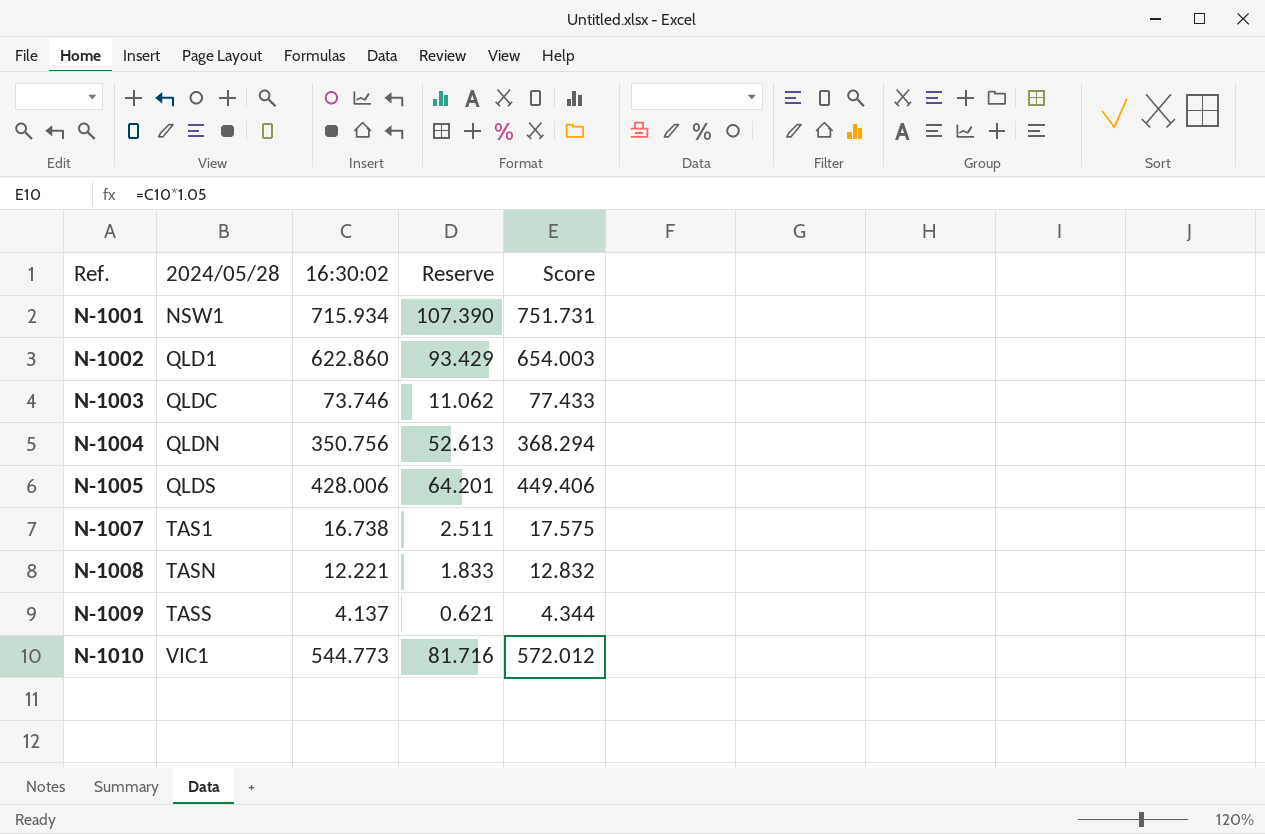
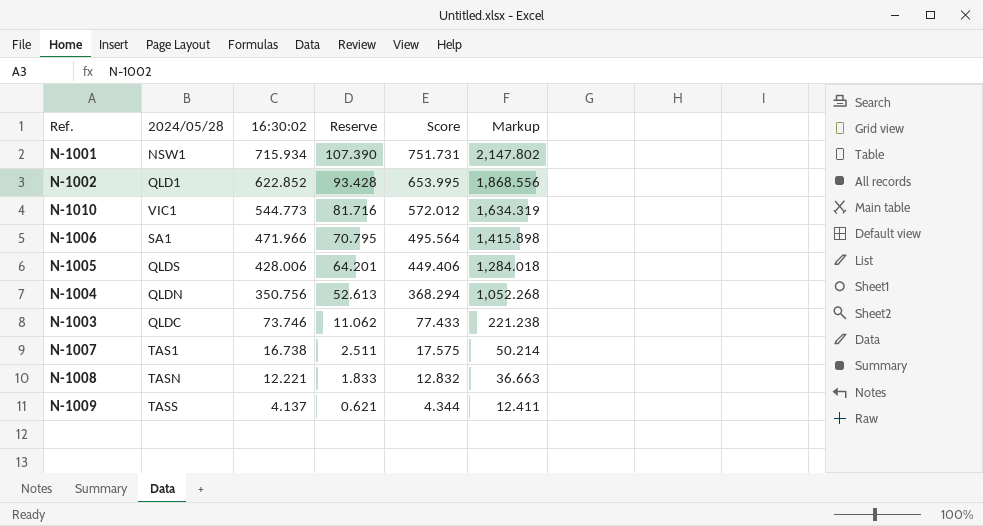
row order: Ref. ascending -> 16:30:02 descending
column Markup | formula: none -> [16:30:02] * 3
N-1002 | 16:30:02: 622.860 -> 622.852
N-1002 | Reserve: 93.429 -> 93.428
N-1002 | Score: 654.003 -> 653.995
row N-1006: none -> SA1 | 471.966 | 70.795 | 495.564 | 1,415.898

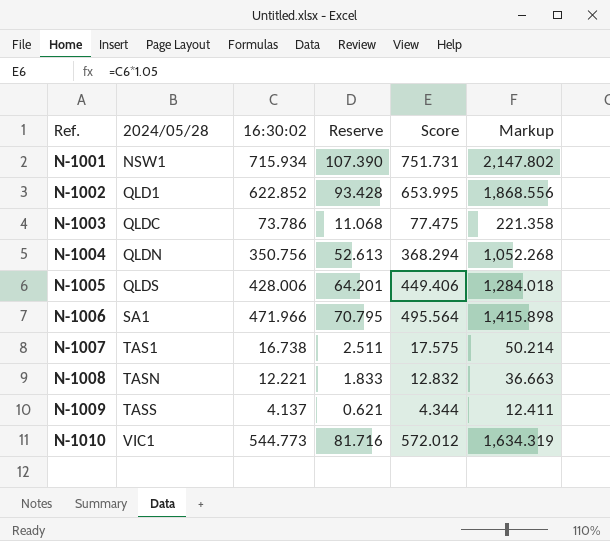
row order: 16:30:02 descending -> Ref. ascending
N-1003 | 16:30:02: 73.746 -> 73.786
N-1003 | Reserve: 11.062 -> 11.068
N-1003 | Score: 77.433 -> 77.475
N-1003 | Markup: 221.238 -> 221.358

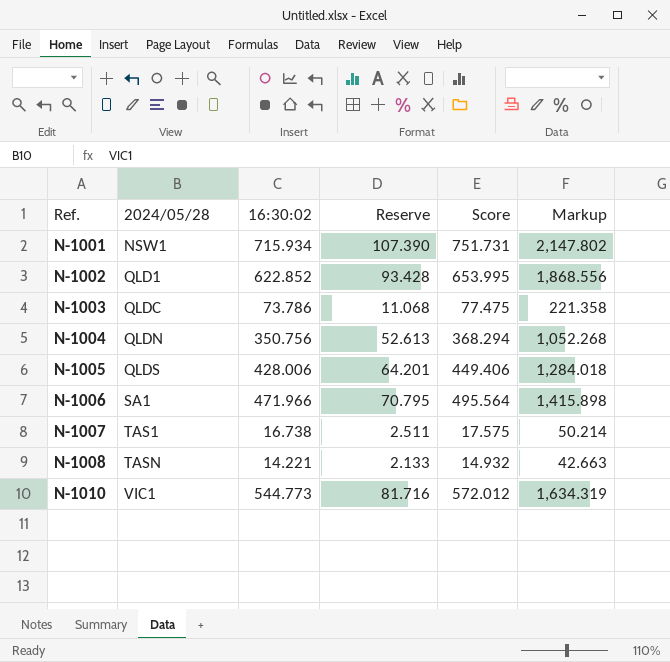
row N-1009: TASS | 4.137 | 0.621 | 4.344 | 12.411 -> none
N-1008 | 16:30:02: 12.221 -> 14.221
N-1008 | Reserve: 1.833 -> 2.133
N-1008 | Score: 12.832 -> 14.932
N-1008 | Markup: 36.663 -> 42.663

